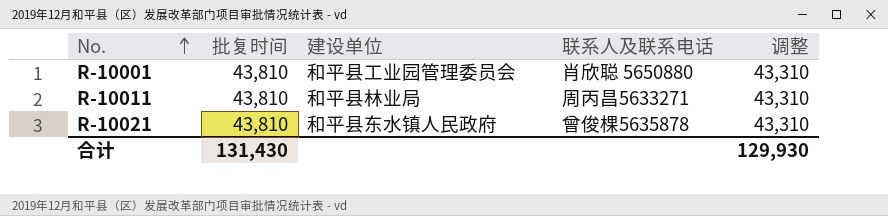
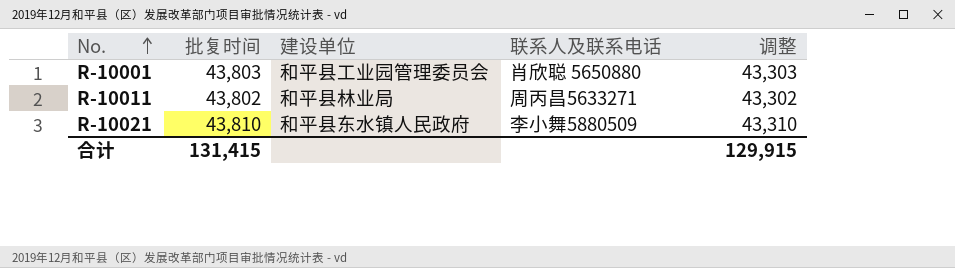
R-10001 | 批复时间: 43,810 -> 43,803
R-10001 | 调整: 43,310 -> 43,303
R-10011 | 批复时间: 43,810 -> 43,802
R-10011 | 调整: 43,310 -> 43,302
R-10021 | 联系人及联系电话: 曾俊棵5635878 -> 李小舞5880509
合计 | 批复时间: 131,430 -> 131,415
合计 | 调整: 129,930 -> 129,915

